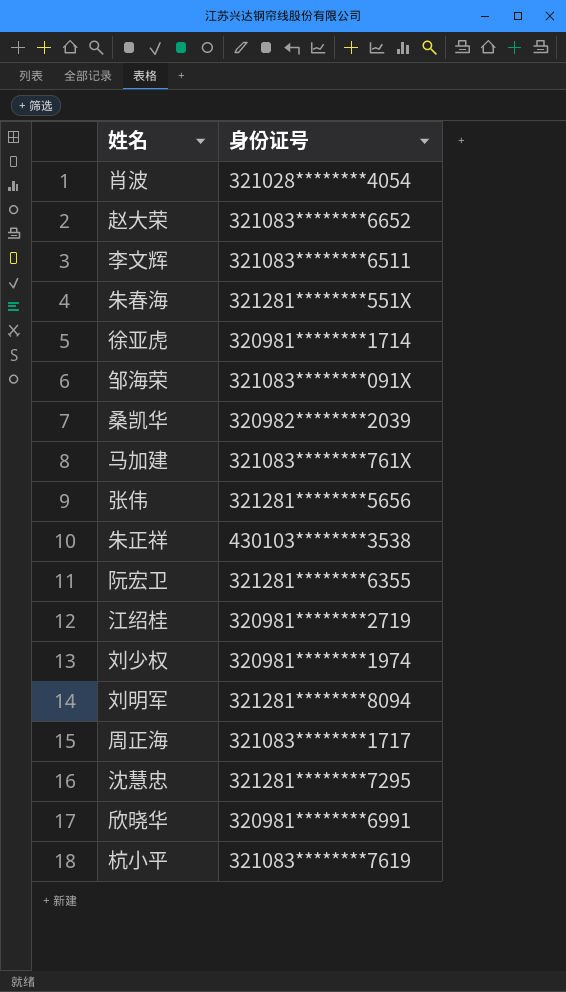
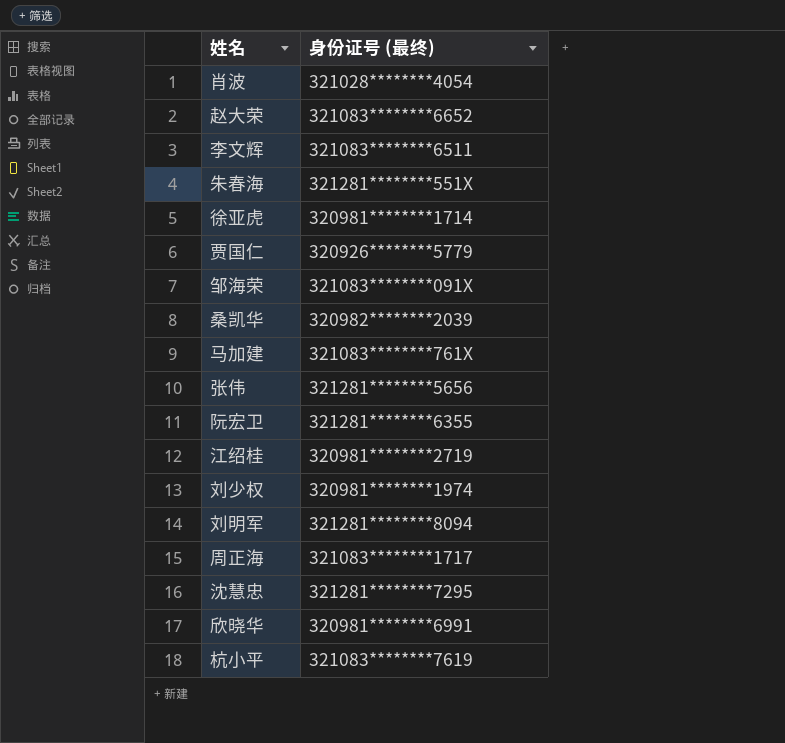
column name: 身份证号 -> 身份证号 (最终)
row 朱正祥: 430103********3538 -> none
row 贾国仁: none -> 320926********5779

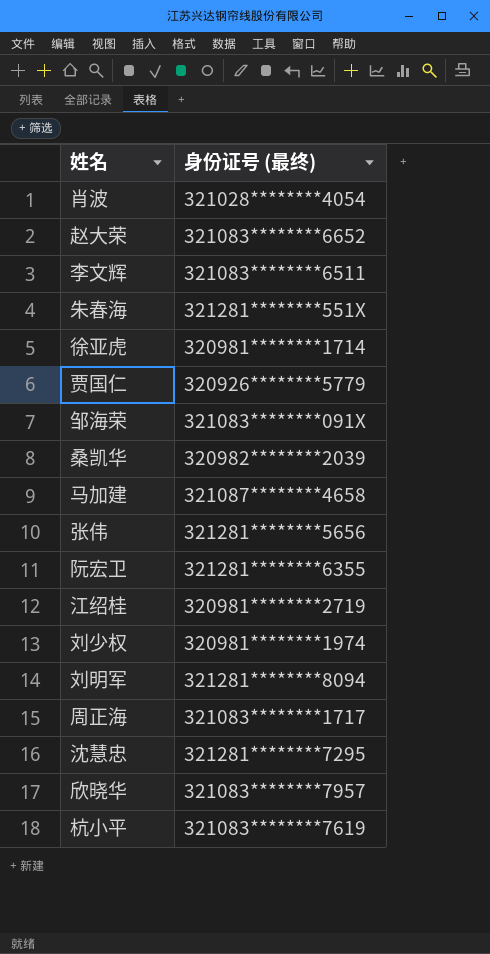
马加建 | 身份证号 (最终): 321083********761X -> 321087********4658
欣晓华 | 身份证号 (最终): 320981********6991 -> 321083********7957

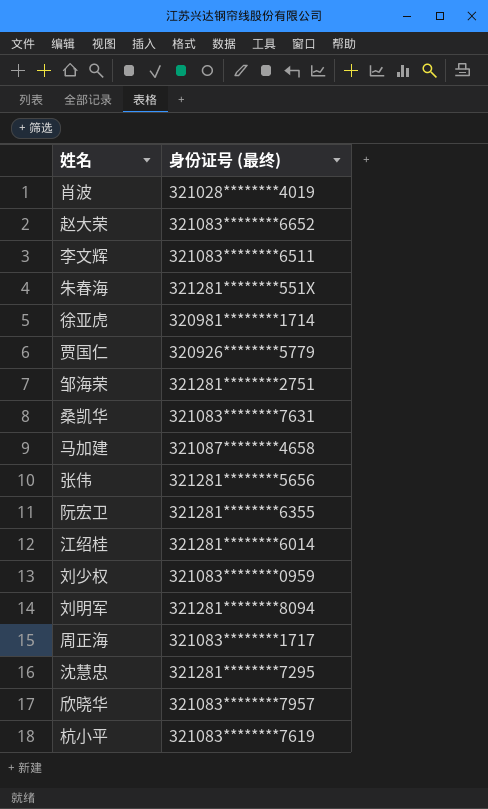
肖波 | 身份证号 (最终): 321028********4054 -> 321028********4019
邹海荣 | 身份证号 (最终): 321083********091X -> 321281********2751
桑凯华 | 身份证号 (最终): 320982********2039 -> 321083********7631
江绍桂 | 身份证号 (最终): 320981********2719 -> 321281********6014
刘少权 | 身份证号 (最终): 320981********1974 -> 321083********0959

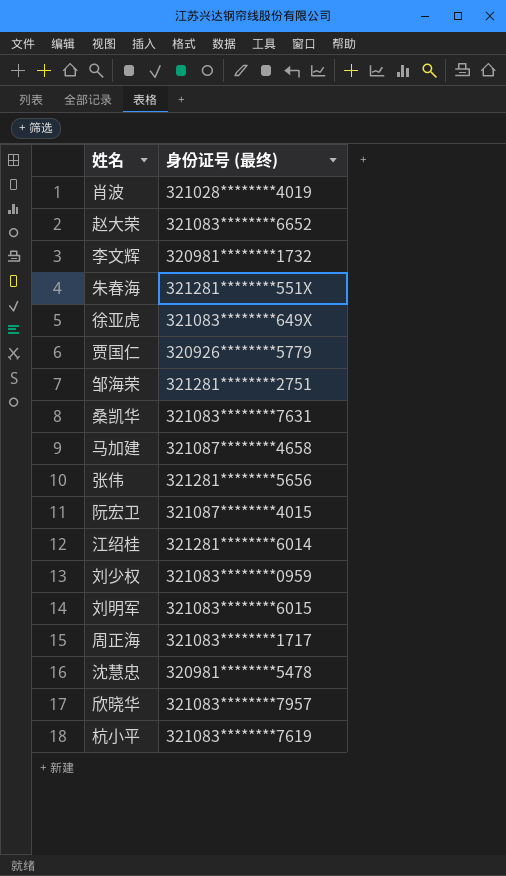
李文辉 | 身份证号 (最终): 321083********6511 -> 320981********1732
徐亚虎 | 身份证号 (最终): 320981********1714 -> 321083********649X
阮宏卫 | 身份证号 (最终): 321281********6355 -> 321087********4015
刘明军 | 身份证号 (最终): 321281********8094 -> 321083********6015
沈慧忠 | 身份证号 (最终): 321281********7295 -> 320981********5478

